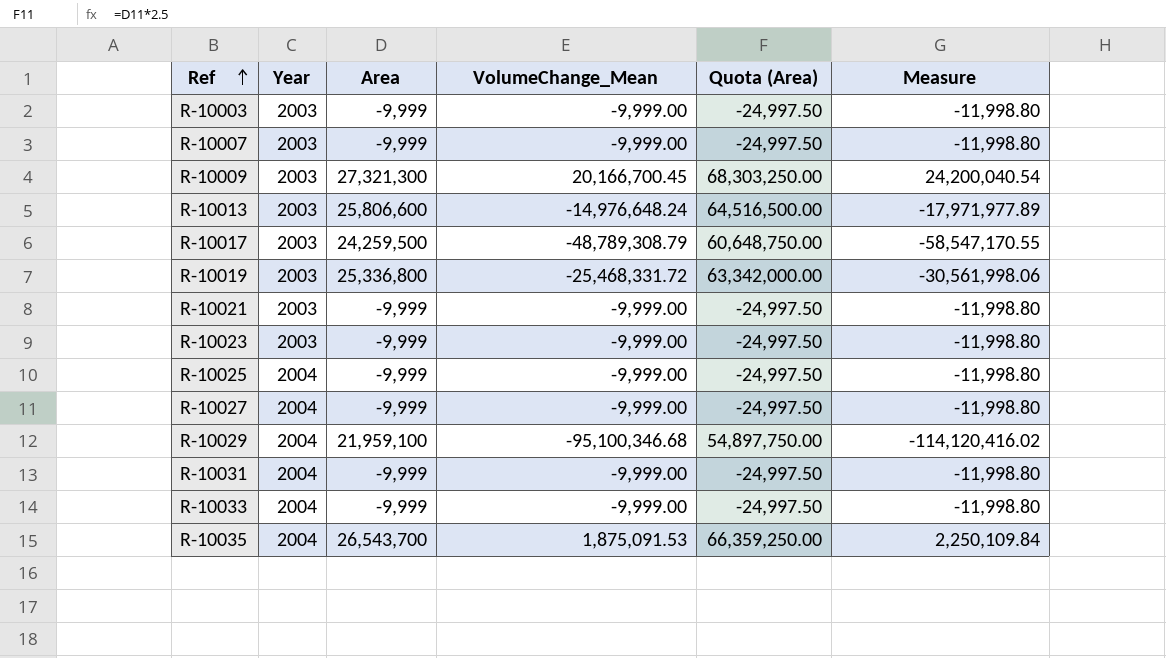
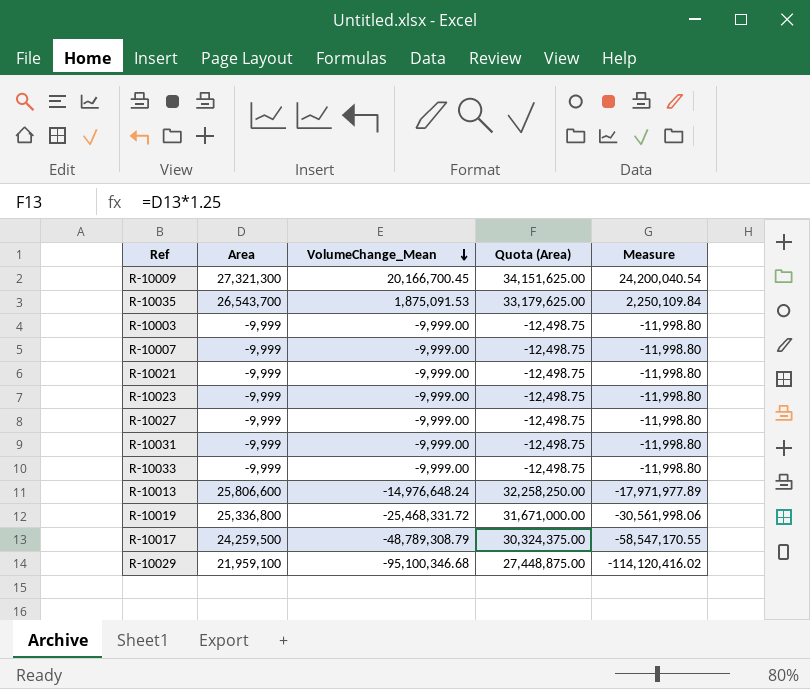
row order: Ref ascending -> VolumeChange_Mean descending
column Year | position: 2 -> none
column Quota (Area) | formula: [Area] * 2.5 -> [Area] * 1.25
row R-10025: 2004 | -9,999 | -9,999.00 | -24,997.50 | -11,998.80 -> none

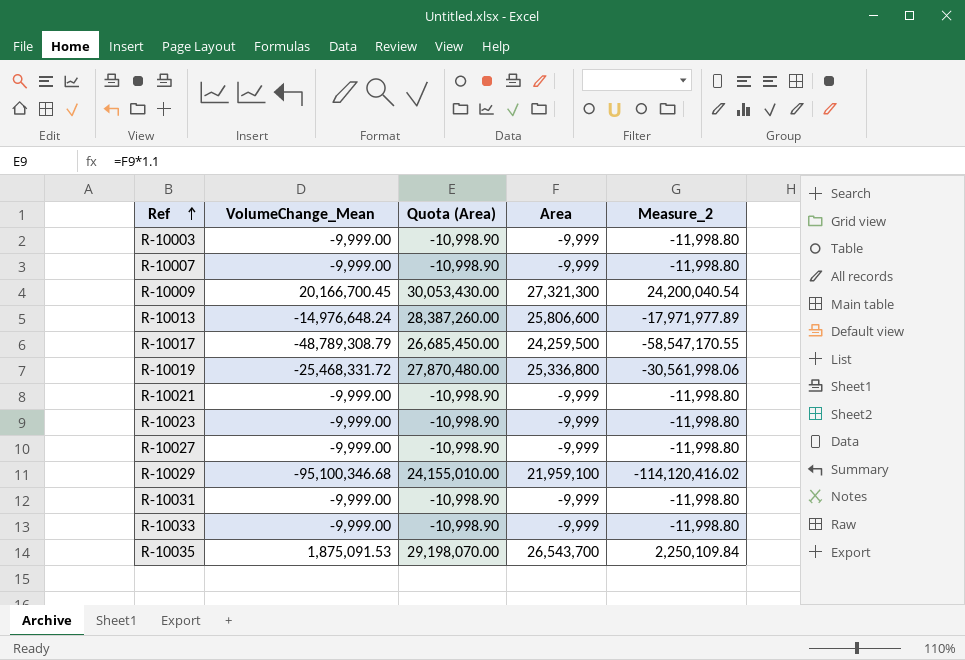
row order: VolumeChange_Mean descending -> Ref ascending
column Quota (Area) | formula: [Area] * 1.25 -> [Area] * 1.1
column Area | position: 2 -> 4
column name: Measure -> Measure_2

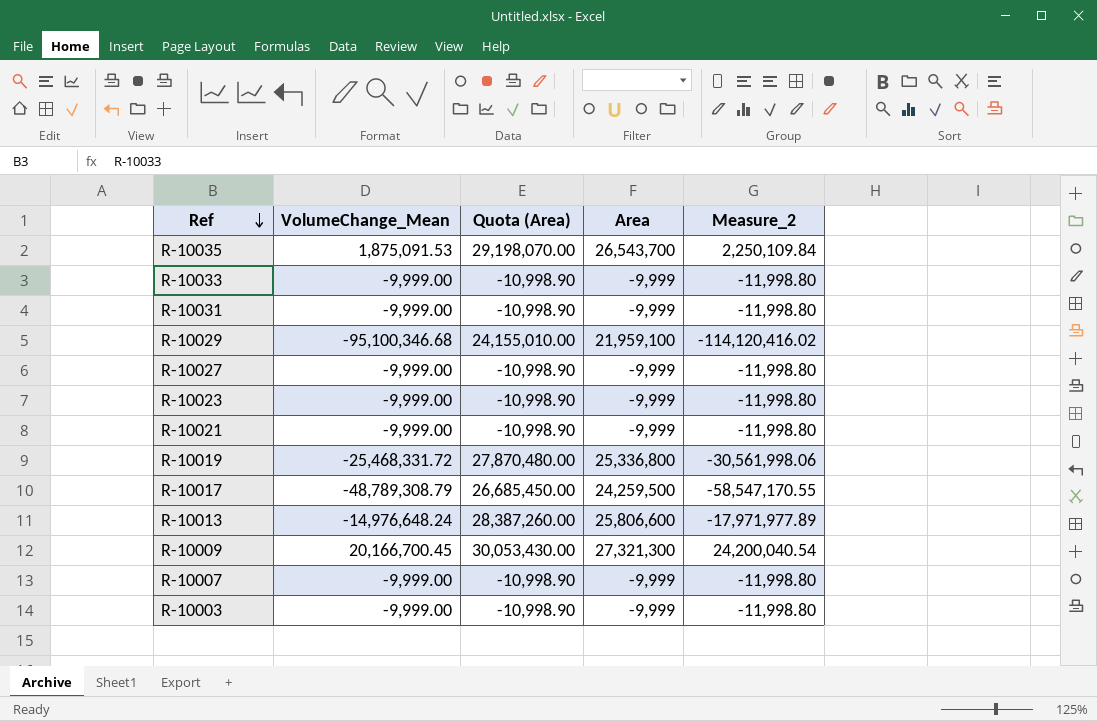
row order: Ref ascending -> Ref descending

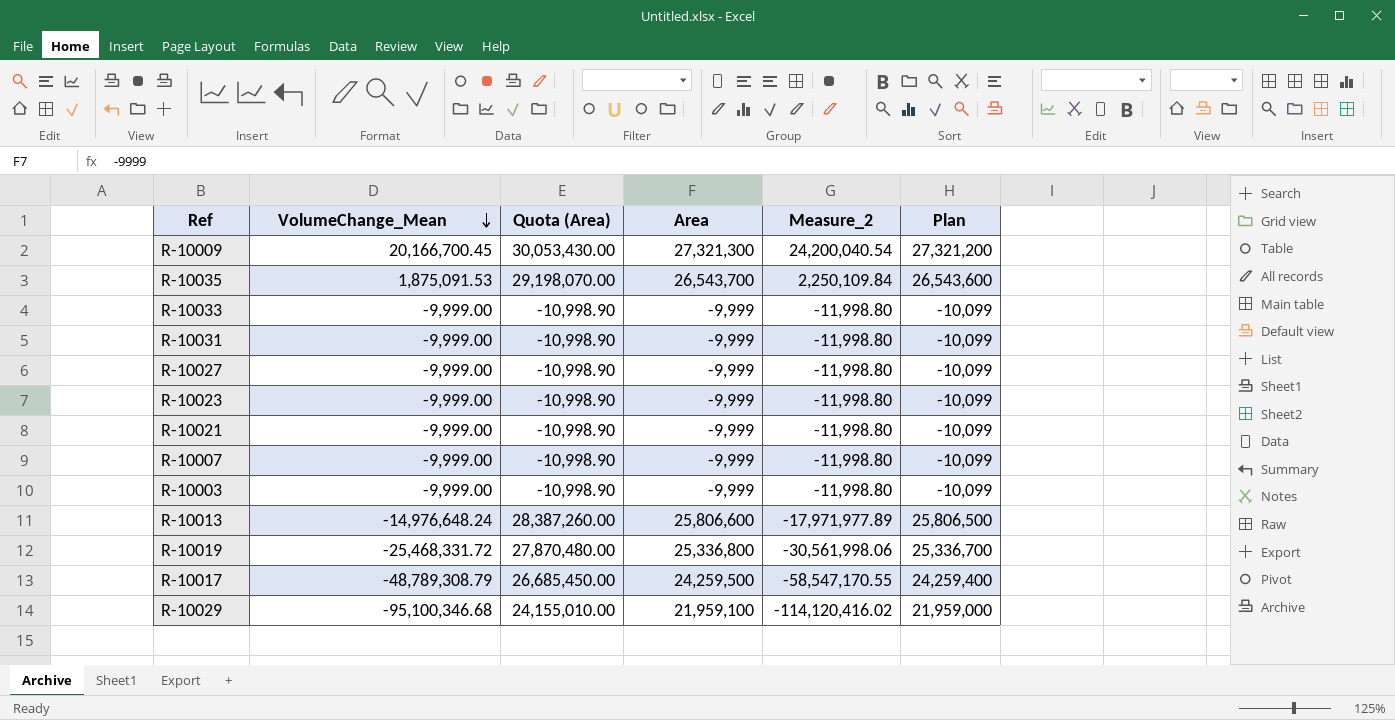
row order: Ref descending -> VolumeChange_Mean descending
column Plan | formula: none -> [Area] - 100

